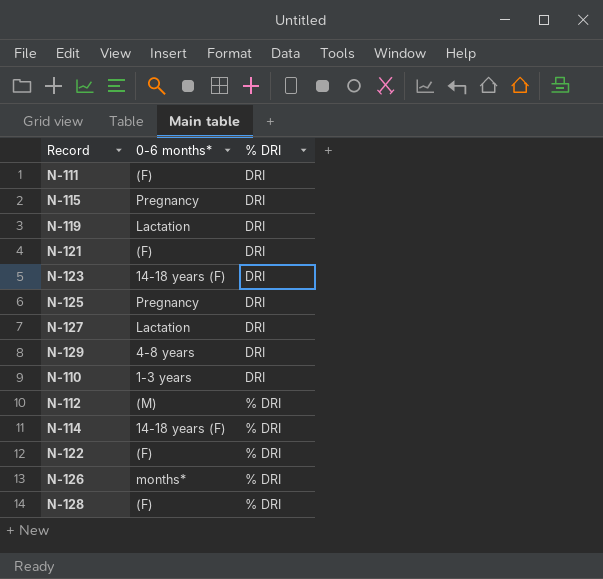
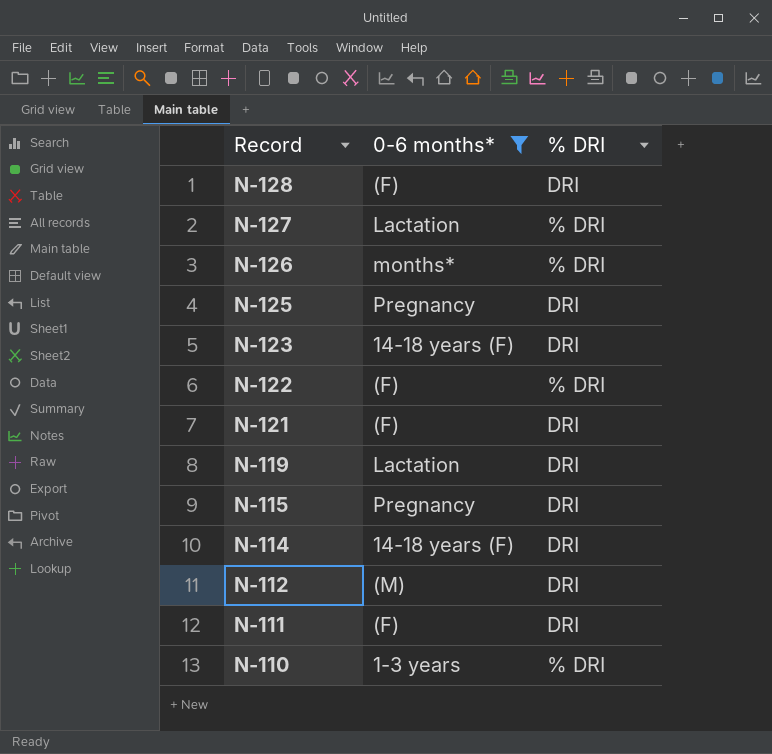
filter: none -> 0-6 months* != 4-8 years
row order: % DRI descending -> Record descending
N-128 | % DRI: % DRI -> DRI
N-127 | % DRI: DRI -> % DRI
N-114 | % DRI: % DRI -> DRI
N-112 | % DRI: % DRI -> DRI
N-110 | % DRI: DRI -> % DRI

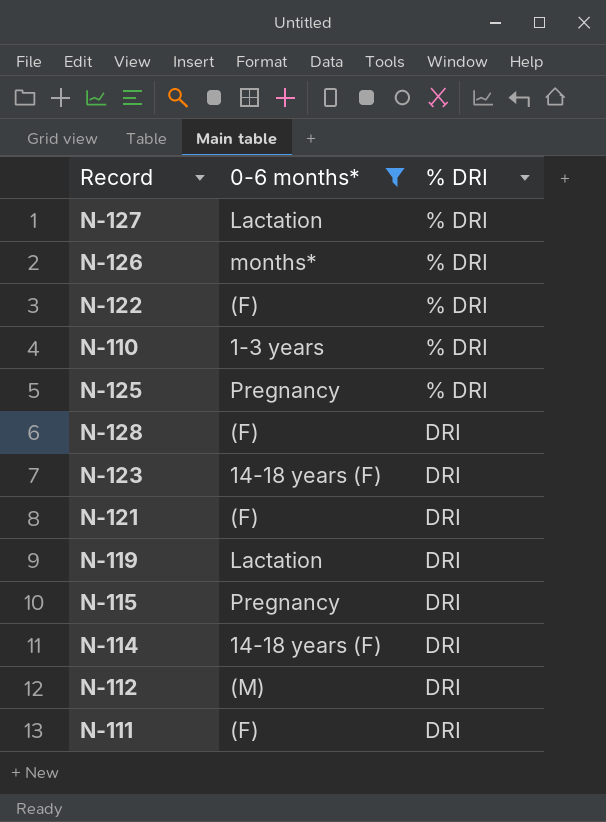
row order: Record descending -> % DRI ascending
N-125 | % DRI: DRI -> % DRI

